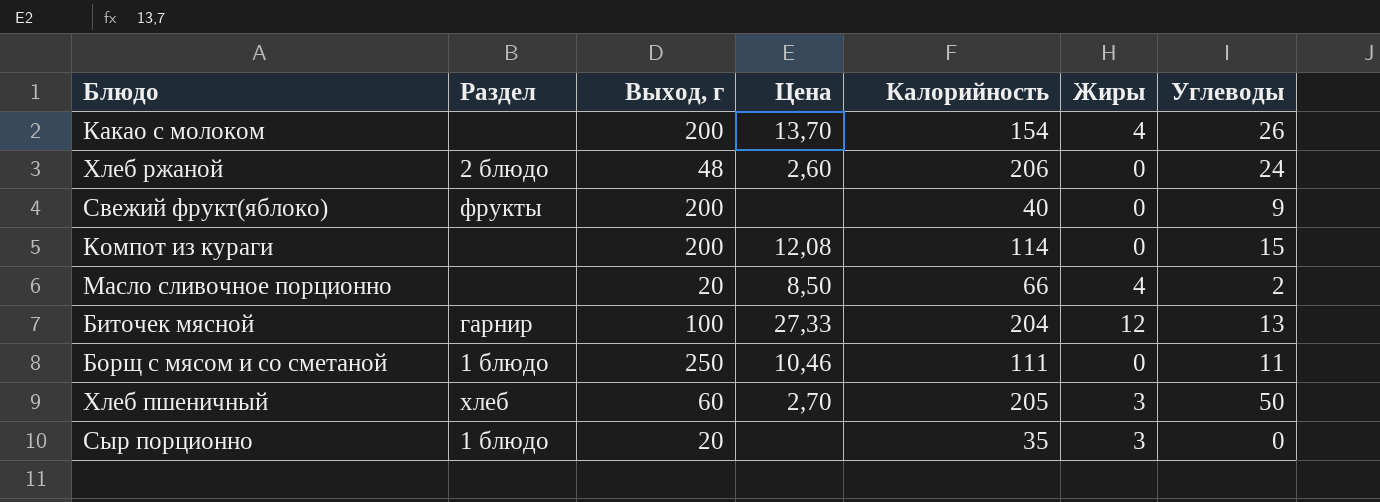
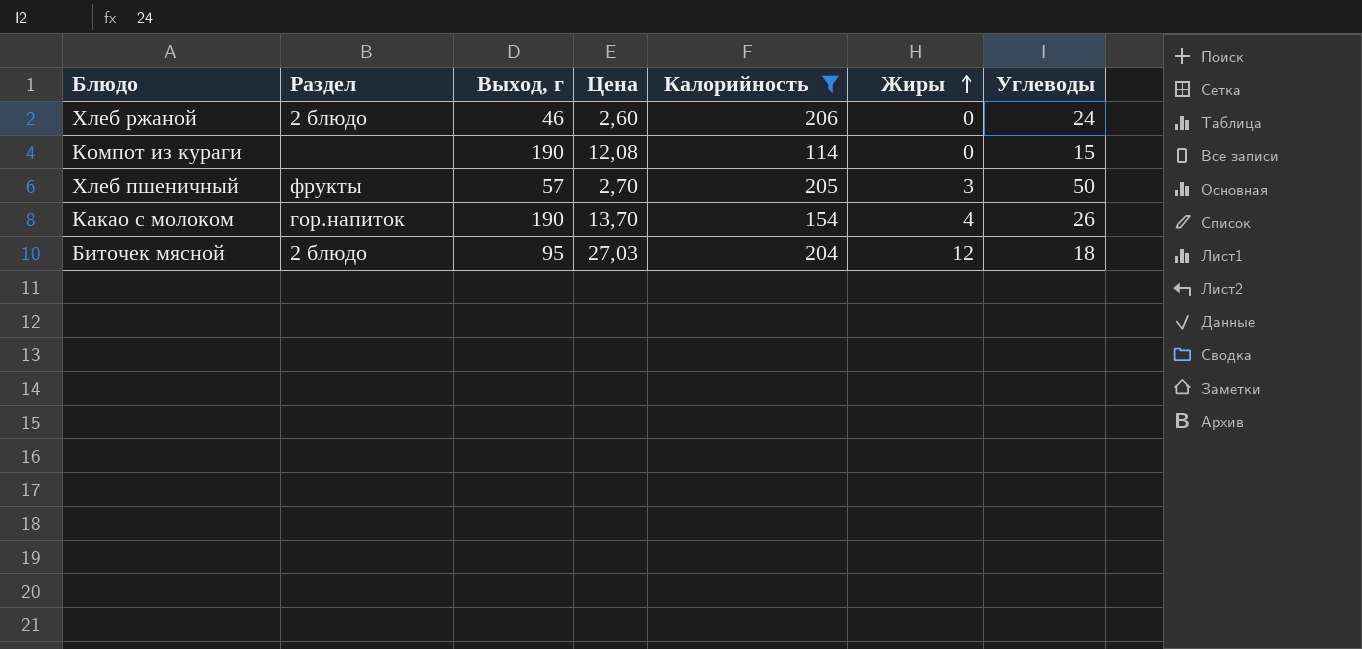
filter: none -> Калорийность >= 114
row order: none -> Жиры ascending
Хлеб ржаной | Выход, г: 48 -> 46
Компот из кураги | Выход, г: 200 -> 190
Хлеб пшеничный | Раздел: хлеб -> фрукты
Хлеб пшеничный | Выход, г: 60 -> 57
Какао с молоком | Раздел: none -> гор.напиток
Какао с молоком | Выход, г: 200 -> 190
Биточек мясной | Раздел: гарнир -> 2 блюдо
Биточек мясной | Выход, г: 100 -> 95
Биточек мясной | Цена: 27,33 -> 27,03
Биточек мясной | Углеводы: 13 -> 18

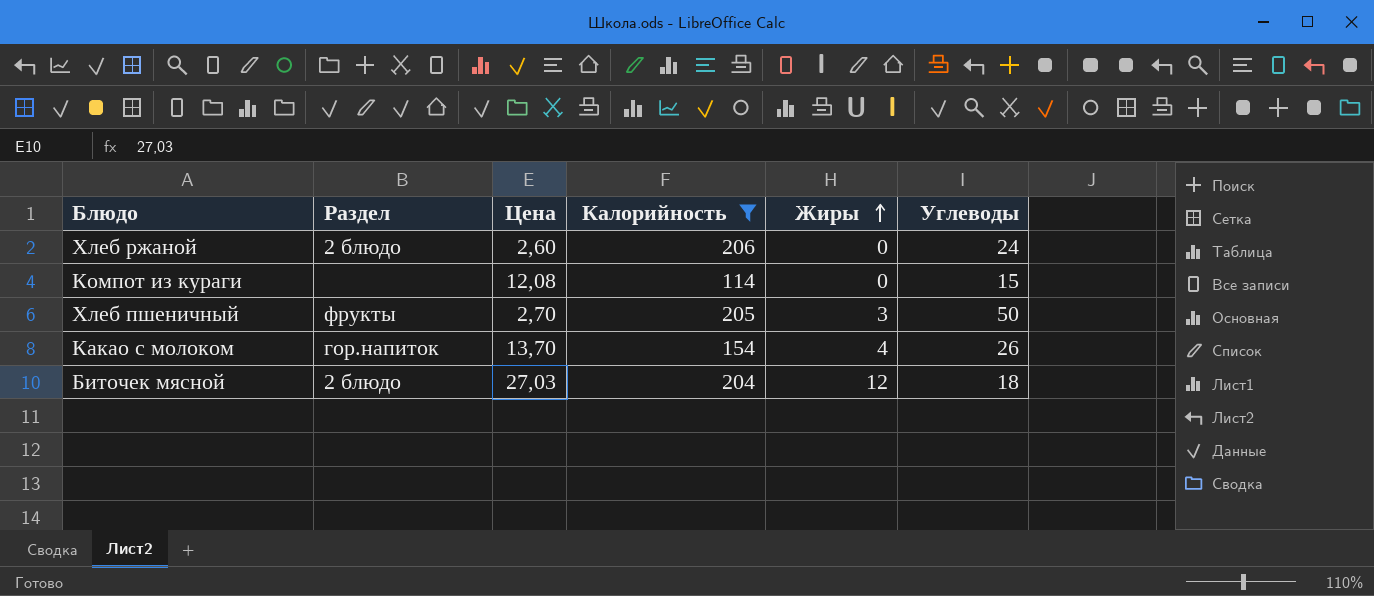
column Выход, г | position: 3 -> none

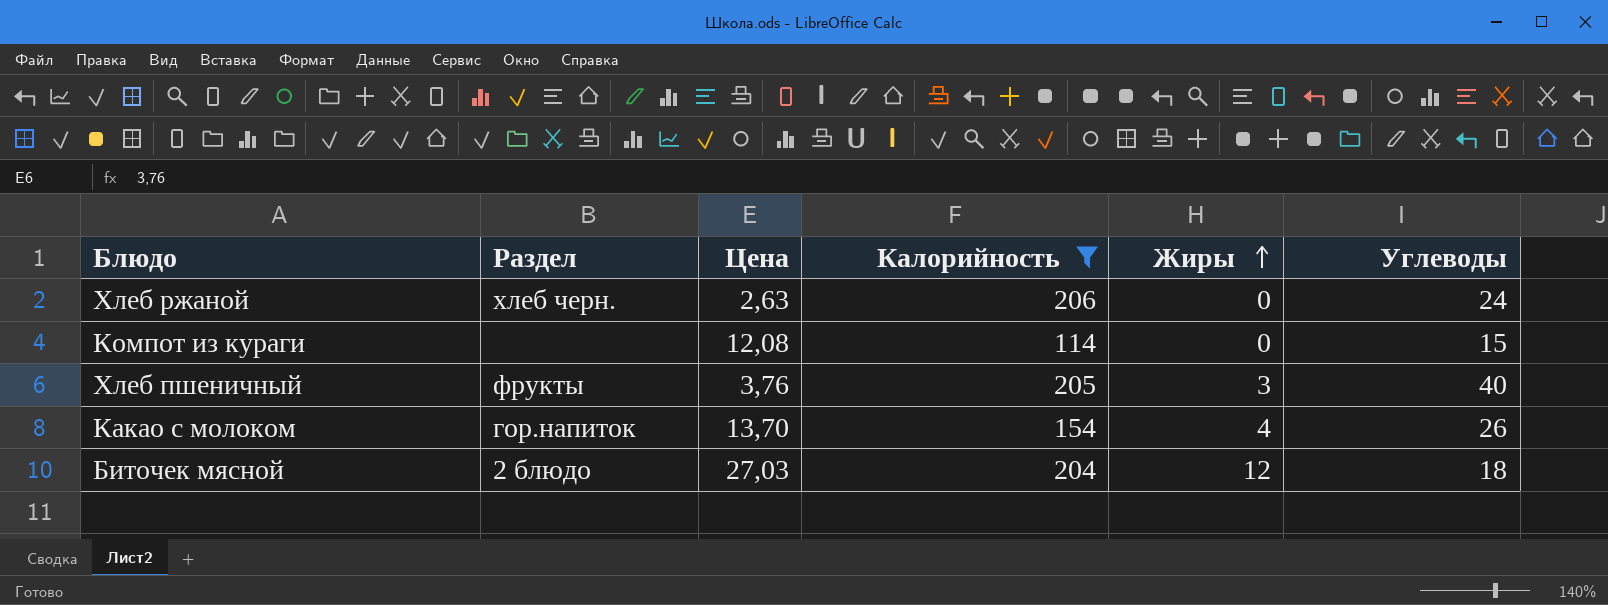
Хлеб ржаной | Раздел: 2 блюдо -> хлеб черн.
Хлеб ржаной | Цена: 2,60 -> 2,63
Хлеб пшеничный | Цена: 2,70 -> 3,76
Хлеб пшеничный | Углеводы: 50 -> 40

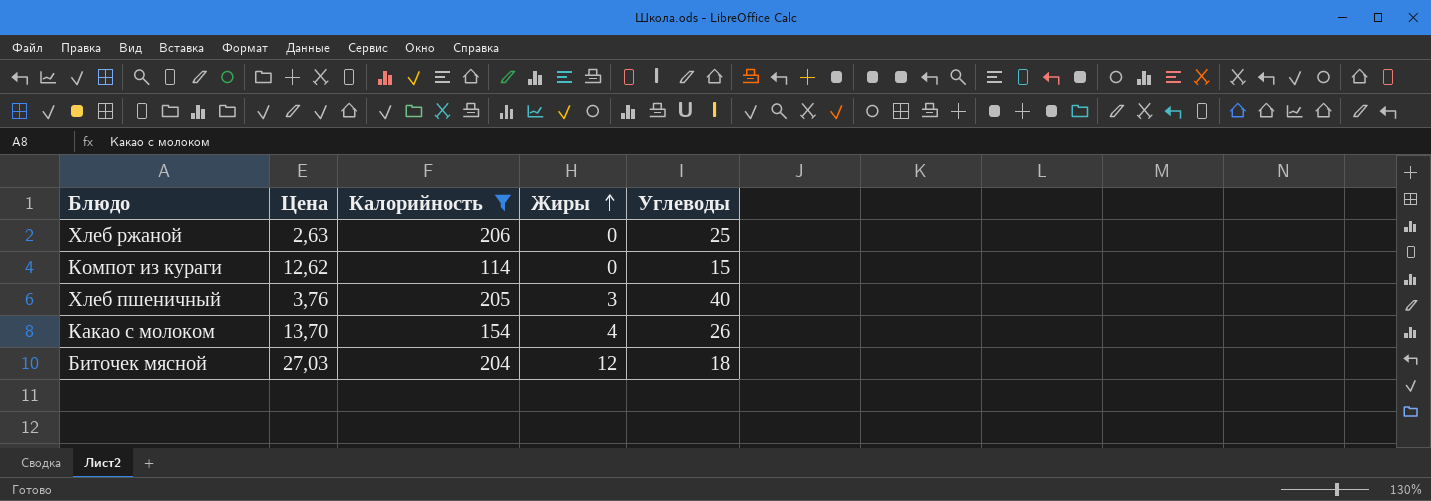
column Раздел | position: 2 -> none
Хлеб ржаной | Углеводы: 24 -> 25
Компот из кураги | Цена: 12,08 -> 12,62

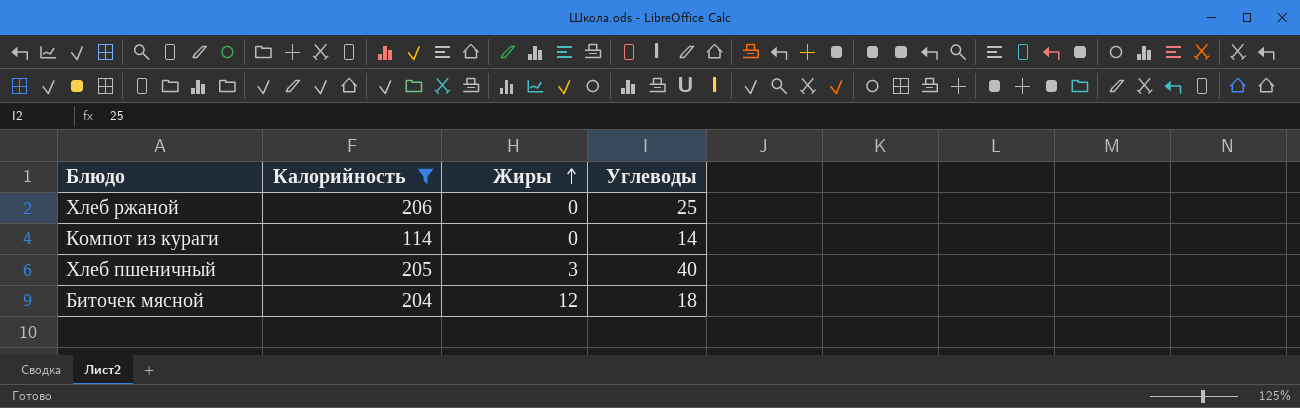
column Цена | position: 2 -> none
row Какао с молоком: 13,70 | 154 | 4 | 26 -> none
Компот из кураги | Углеводы: 15 -> 14

